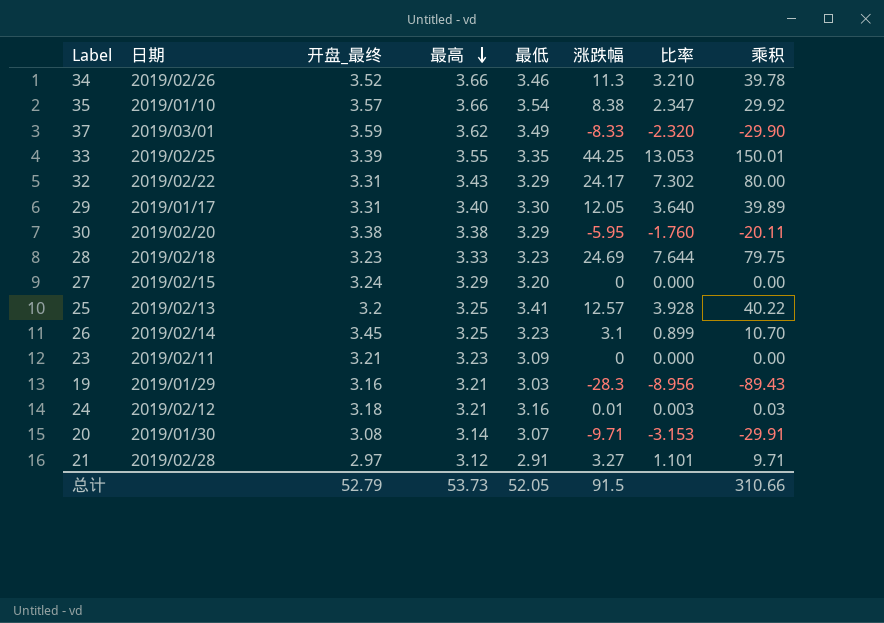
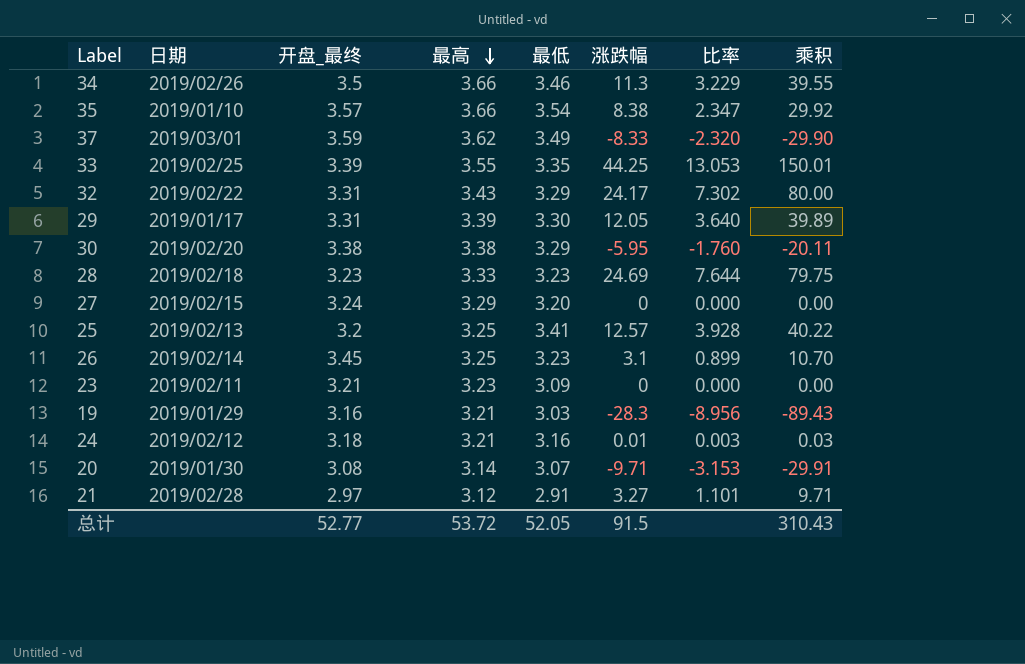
34 | 开盘_最终: 3.52 -> 3.5
34 | 比率: 3.210 -> 3.229
34 | 乘积: 39.78 -> 39.55
29 | 最高: 3.40 -> 3.39
总计 | 开盘_最终: 52.79 -> 52.77
总计 | 最高: 53.73 -> 53.72
总计 | 乘积: 310.66 -> 310.43

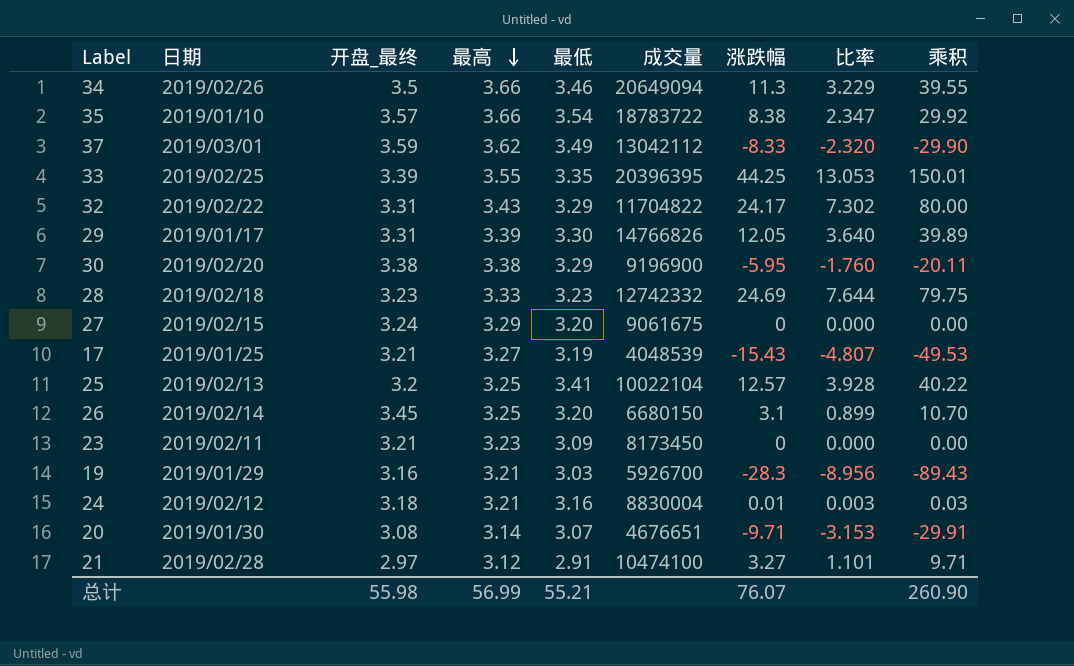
column 成交量 | position: none -> 6
row 17: none -> 2019/01/25 | 3.21 | 3.27 | 3.19 | 4048539 | -15.43 | -4.807 | -49.53
26 | 最低: 3.23 -> 3.20
总计 | 开盘_最终: 52.77 -> 55.98
总计 | 最高: 53.72 -> 56.99
总计 | 最低: 52.05 -> 55.21
总计 | 涨跌幅: 91.5 -> 76.07
总计 | 乘积: 310.43 -> 260.90

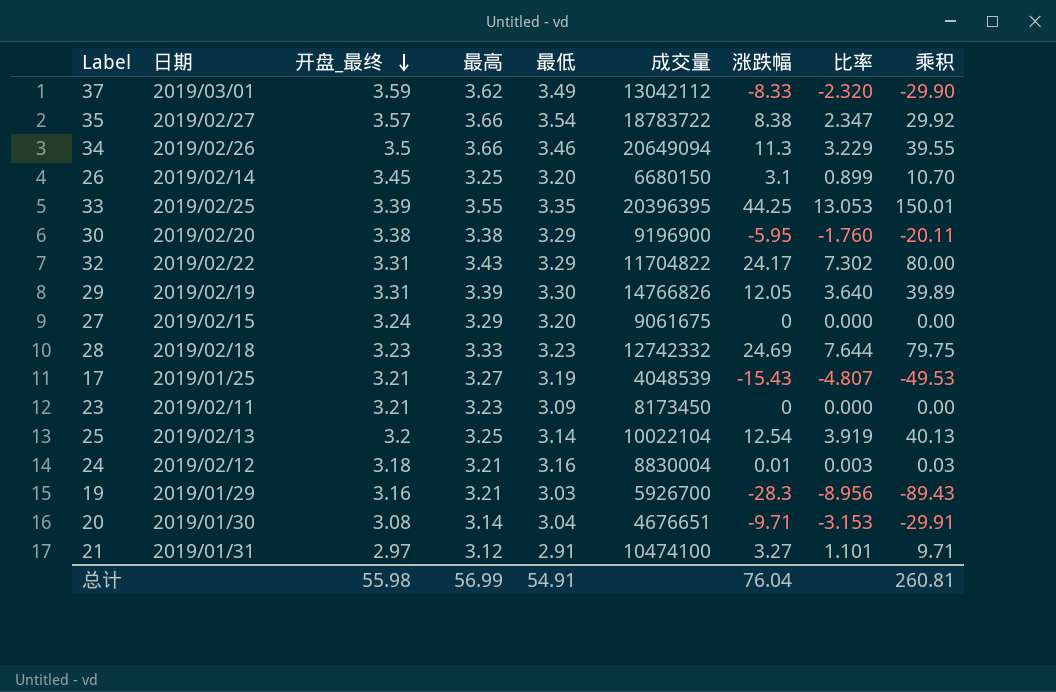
row order: 最高 descending -> 开盘_最终 descending
35 | 日期: 2019/01/10 -> 2019/02/27
29 | 日期: 2019/01/17 -> 2019/02/19
25 | 最低: 3.41 -> 3.14
25 | 涨跌幅: 12.57 -> 12.54
25 | 比率: 3.928 -> 3.919
25 | 乘积: 40.22 -> 40.13
20 | 最低: 3.07 -> 3.04
21 | 日期: 2019/02/28 -> 2019/01/31
总计 | 最低: 55.21 -> 54.91
总计 | 涨跌幅: 76.07 -> 76.04
总计 | 乘积: 260.90 -> 260.81

